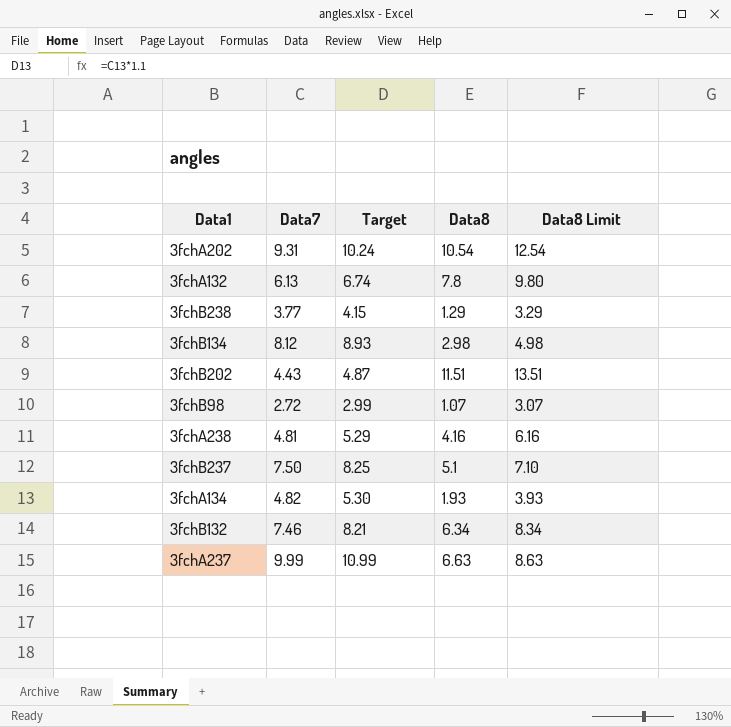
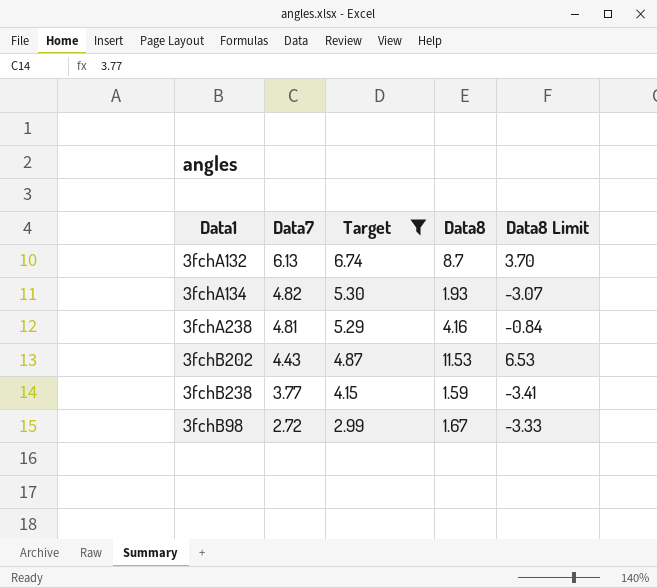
filter: none -> Target <= 6.74
row order: none -> Data7 descending
column Data8 Limit | formula: [Data8] + 2 -> [Data8] - 5
3fchA132 | Data8: 7.8 -> 8.7
3fchB202 | Data8: 11.51 -> 11.53
3fchB238 | Data8: 1.29 -> 1.59
3fchB98 | Data8: 1.07 -> 1.67

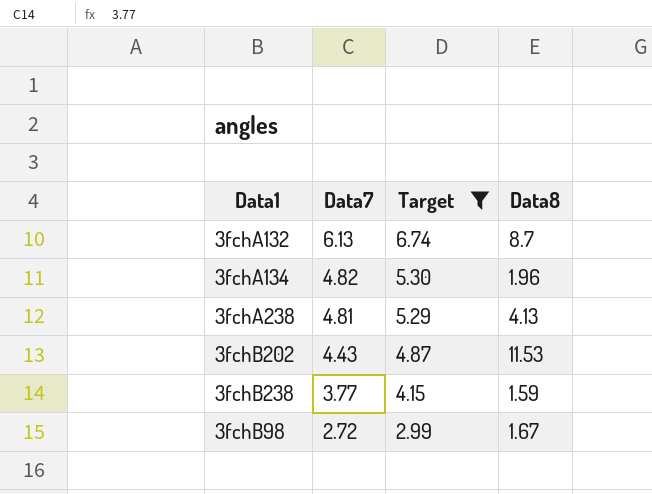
column Data8 Limit | formula: [Data8] - 5 -> none
3fchA134 | Data8: 1.93 -> 1.96
3fchA238 | Data8: 4.16 -> 4.13

